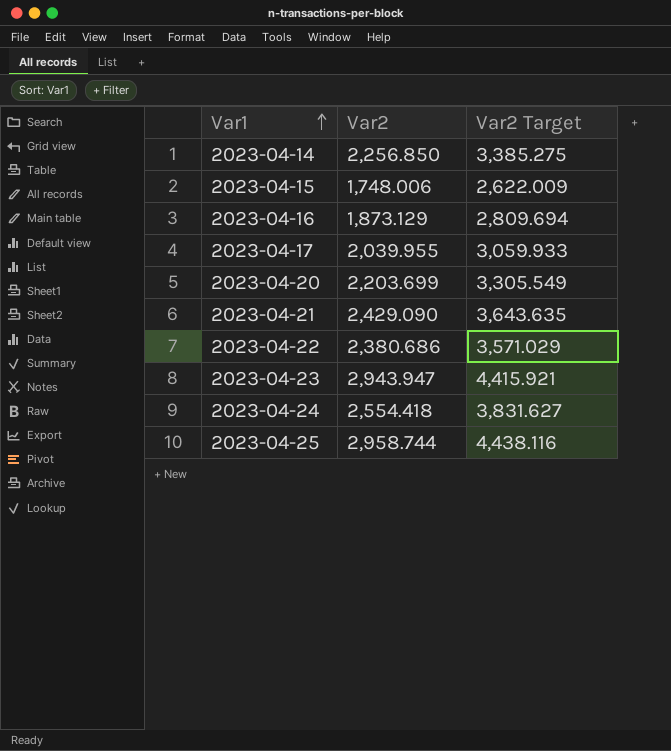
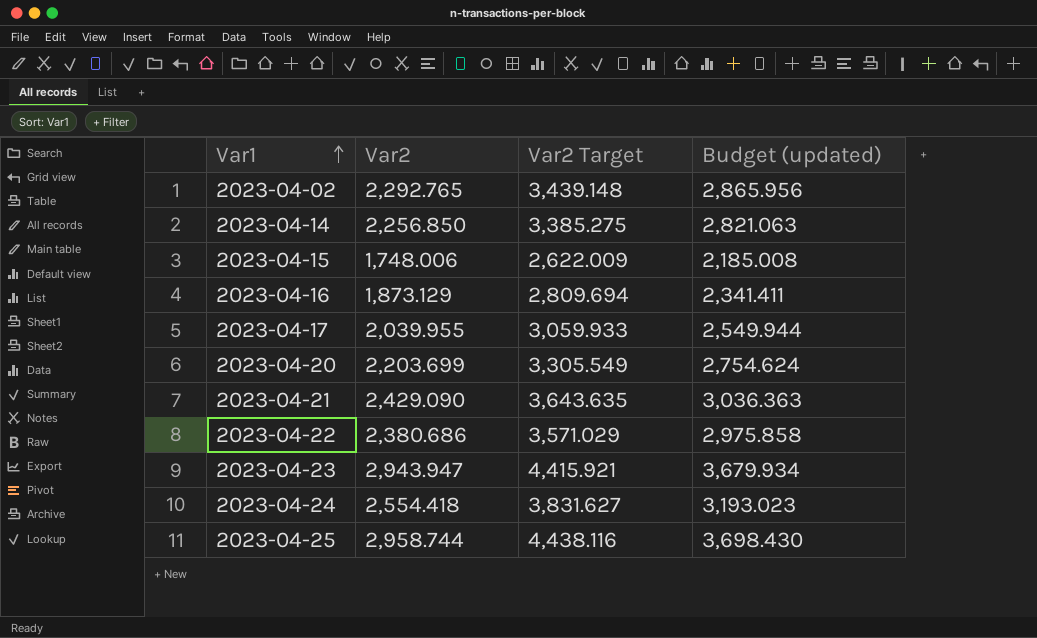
column Budget (updated) | formula: none -> [Var2] * 1.25
row 2023-04-02: none -> 2,292.765 | 3,439.148 | 2,865.956

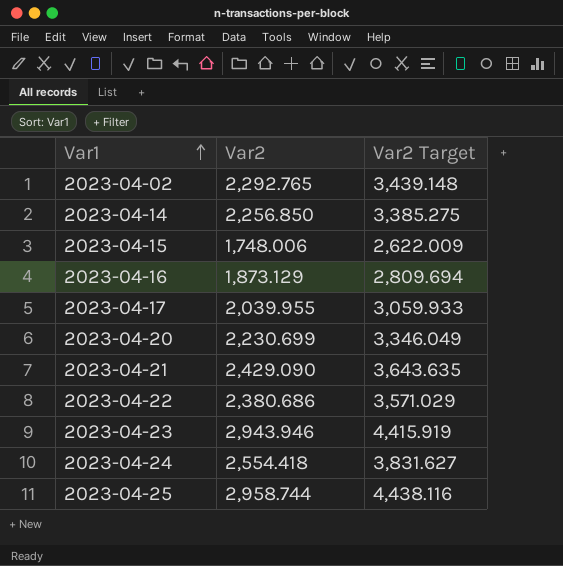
column Budget (updated) | formula: [Var2] * 1.25 -> none
2023-04-20 | Var2: 2,203.699 -> 2,230.699
2023-04-20 | Var2 Target: 3,305.549 -> 3,346.049
2023-04-23 | Var2: 2,943.947 -> 2,943.946
2023-04-23 | Var2 Target: 4,415.921 -> 4,415.919

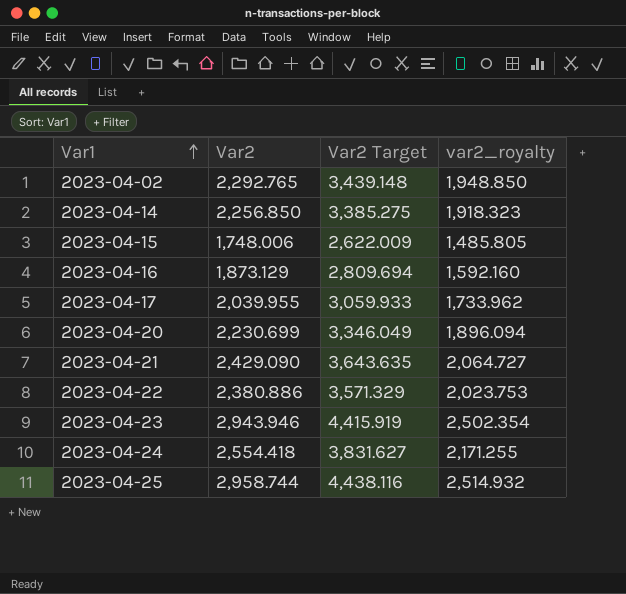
column var2_royalty | formula: none -> [Var2] * 0.85
2023-04-22 | Var2: 2,380.686 -> 2,380.886
2023-04-22 | Var2 Target: 3,571.029 -> 3,571.329

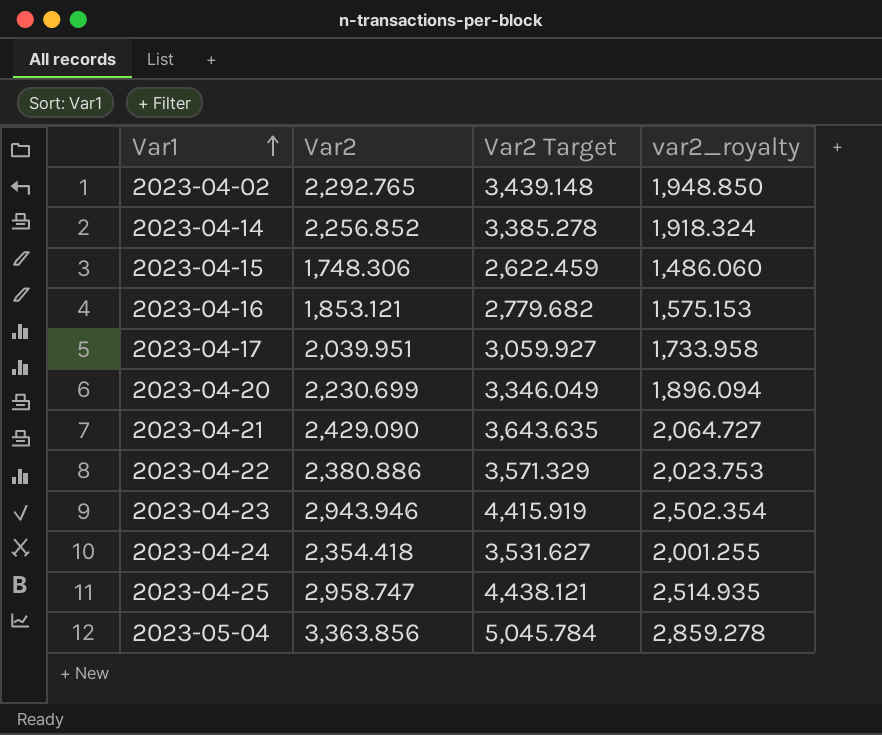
2023-04-14 | Var2: 2,256.850 -> 2,256.852
2023-04-14 | Var2 Target: 3,385.275 -> 3,385.278
2023-04-14 | var2_royalty: 1,918.323 -> 1,918.324
2023-04-15 | Var2: 1,748.006 -> 1,748.306
2023-04-15 | Var2 Target: 2,622.009 -> 2,622.459
2023-04-15 | var2_royalty: 1,485.805 -> 1,486.060
2023-04-16 | Var2: 1,873.129 -> 1,853.121
2023-04-16 | Var2 Target: 2,809.694 -> 2,779.682
2023-04-16 | var2_royalty: 1,592.160 -> 1,575.153
2023-04-17 | Var2: 2,039.955 -> 2,039.951
2023-04-17 | Var2 Target: 3,059.933 -> 3,059.927
2023-04-17 | var2_royalty: 1,733.962 -> 1,733.958
2023-04-24 | Var2: 2,554.418 -> 2,354.418
2023-04-24 | Var2 Target: 3,831.627 -> 3,531.627
2023-04-24 | var2_royalty: 2,171.255 -> 2,001.255
2023-04-25 | Var2: 2,958.744 -> 2,958.747
2023-04-25 | Var2 Target: 4,438.116 -> 4,438.121
2023-04-25 | var2_royalty: 2,514.932 -> 2,514.935
row 2023-05-04: none -> 3,363.856 | 5,045.784 | 2,859.278

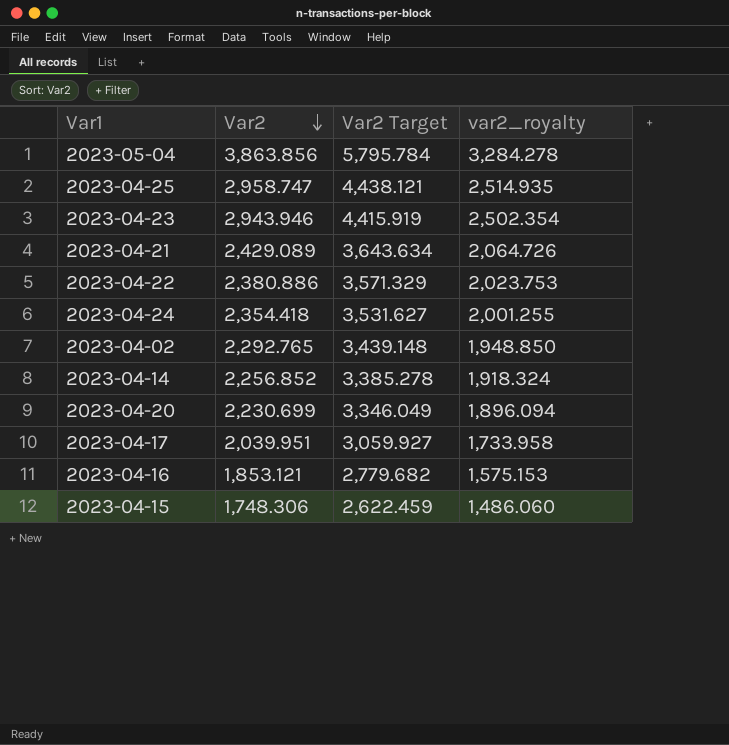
row order: Var1 ascending -> Var2 descending
2023-05-04 | Var2: 3,363.856 -> 3,863.856
2023-05-04 | Var2 Target: 5,045.784 -> 5,795.784
2023-05-04 | var2_royalty: 2,859.278 -> 3,284.278
2023-04-21 | Var2: 2,429.090 -> 2,429.089
2023-04-21 | Var2 Target: 3,643.635 -> 3,643.634
2023-04-21 | var2_royalty: 2,064.727 -> 2,064.726

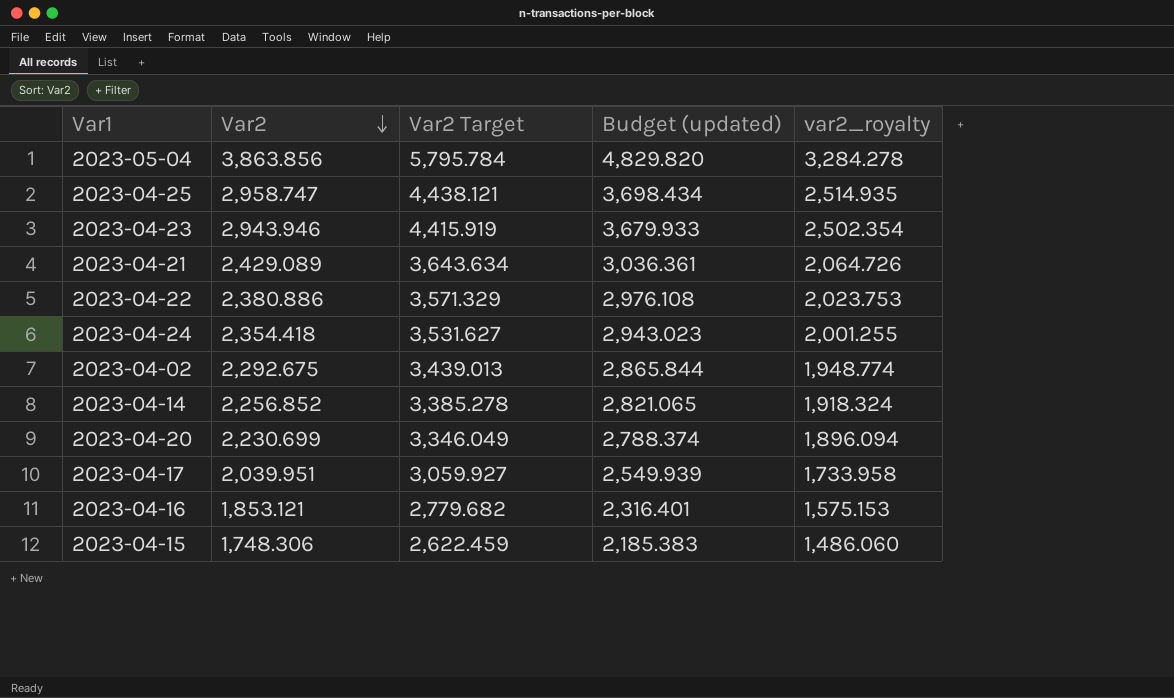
column Budget (updated) | formula: none -> [Var2] * 1.25
2023-04-02 | Var2: 2,292.765 -> 2,292.675
2023-04-02 | Var2 Target: 3,439.148 -> 3,439.013
2023-04-02 | var2_royalty: 1,948.850 -> 1,948.774

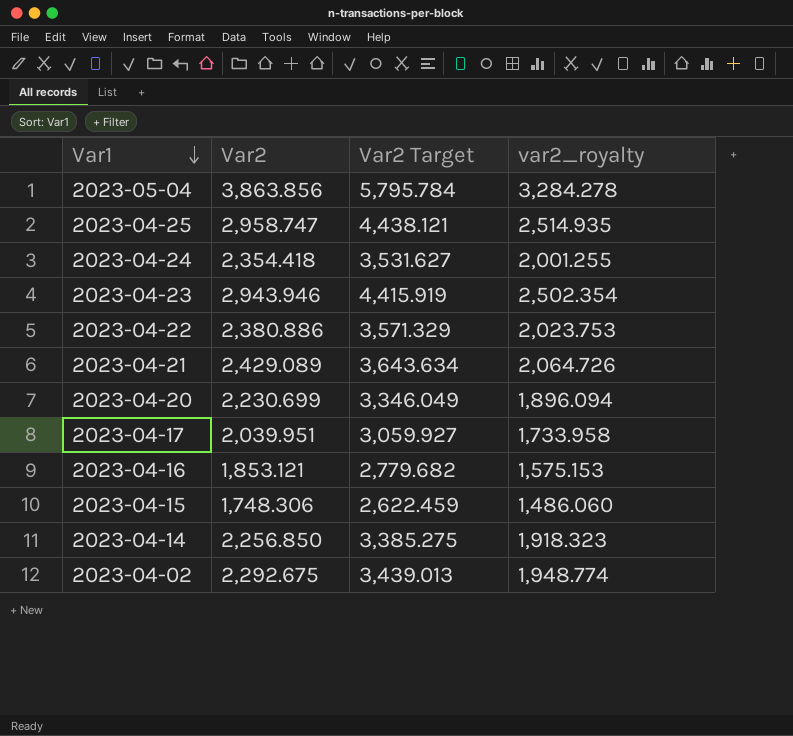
row order: Var2 descending -> Var1 descending
column Budget (updated) | formula: [Var2] * 1.25 -> none
2023-04-14 | Var2: 2,256.852 -> 2,256.850
2023-04-14 | Var2 Target: 3,385.278 -> 3,385.275
2023-04-14 | var2_royalty: 1,918.324 -> 1,918.323

